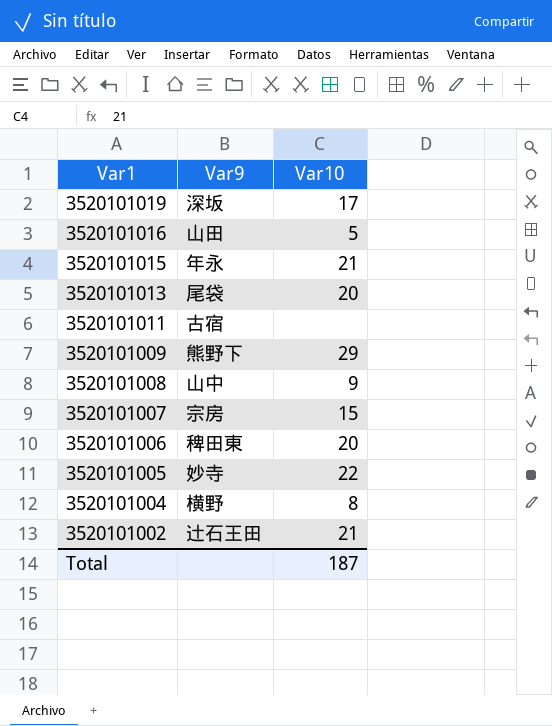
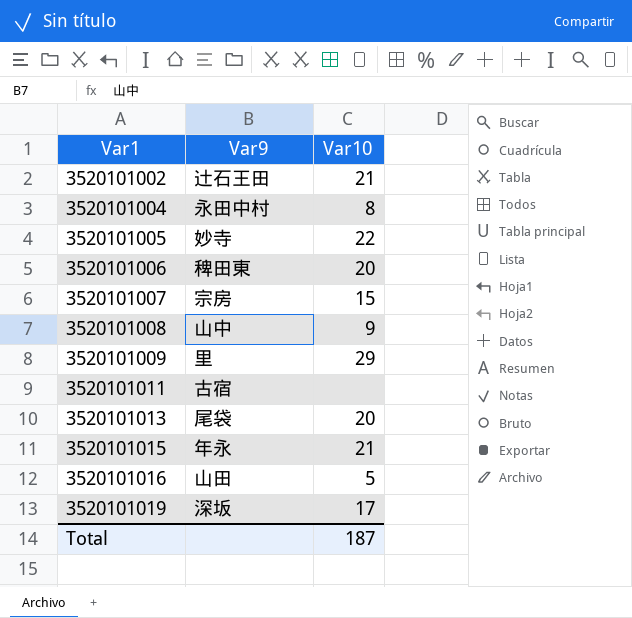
row order: Var1 descending -> Var1 ascending
3520101004 | Var9: 横野 -> 永田中村
3520101009 | Var9: 熊野下 -> 里

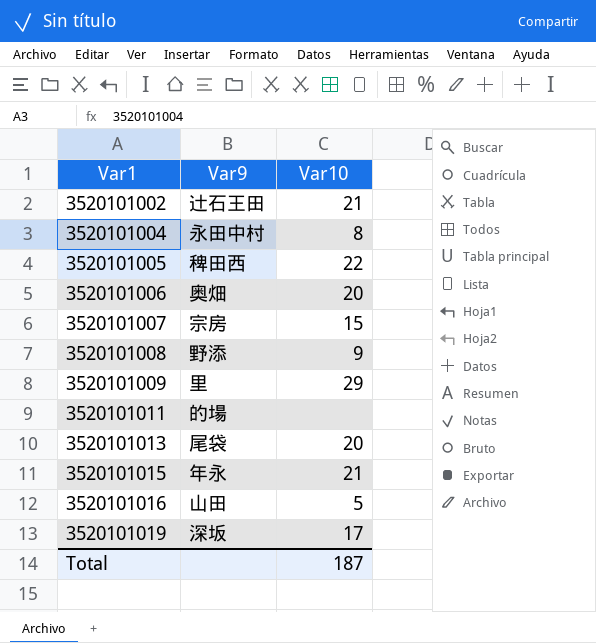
3520101005 | Var9: 妙寺 -> 稗田西
3520101006 | Var9: 稗田東 -> 奥畑
3520101008 | Var9: 山中 -> 野添
3520101011 | Var9: 古宿 -> 的場

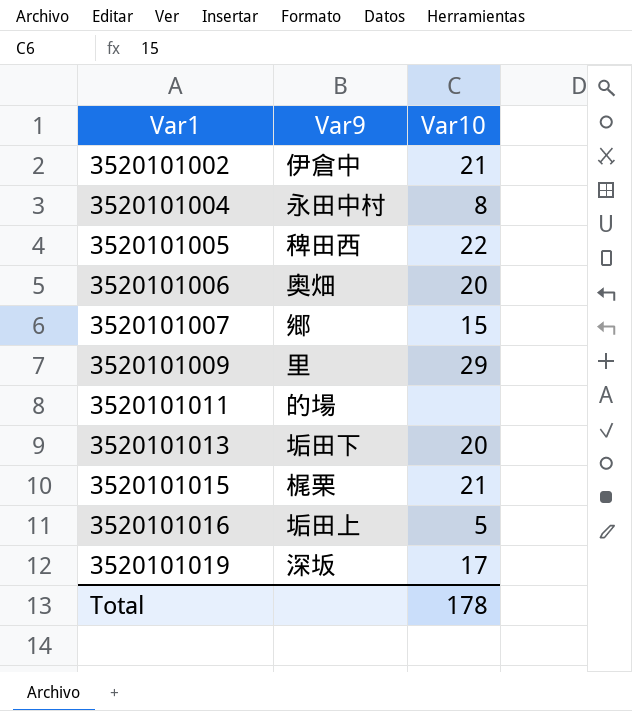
row 3520101008: 野添 | 9 -> none
3520101002 | Var9: 辻石王田 -> 伊倉中
3520101007 | Var9: 宗房 -> 郷
3520101013 | Var9: 尾袋 -> 垢田下
3520101015 | Var9: 年永 -> 梶栗
3520101016 | Var9: 山田 -> 垢田上
Total | Var10: 187 -> 178

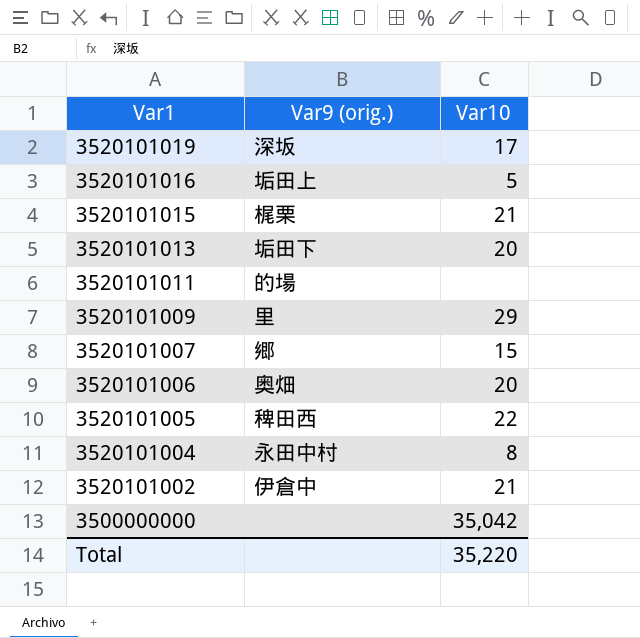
row order: Var1 ascending -> Var1 descending
column name: Var9 -> Var9 (orig.)
row 3500000000: none -> none | 35,042
Total | Var10: 178 -> 35,220

